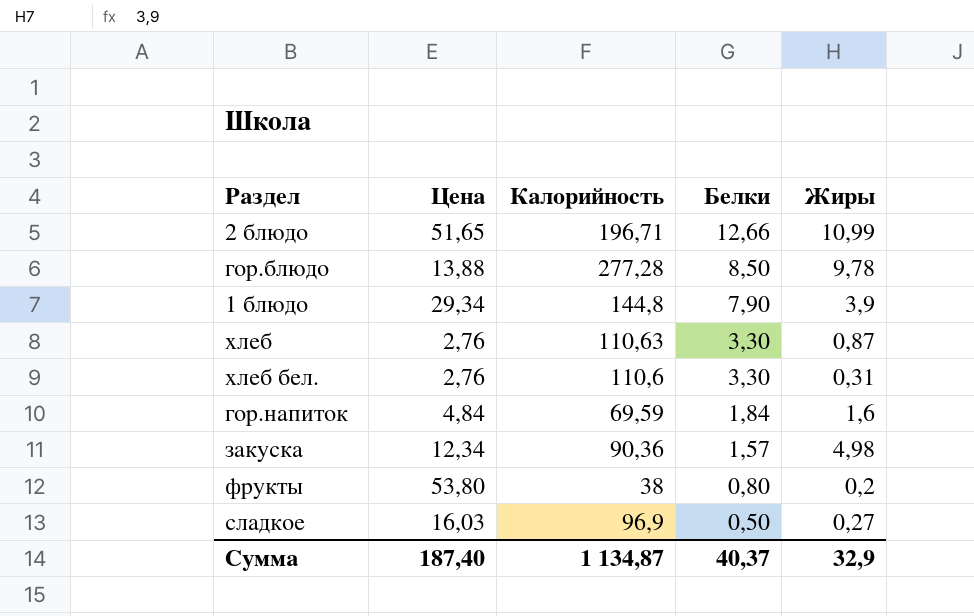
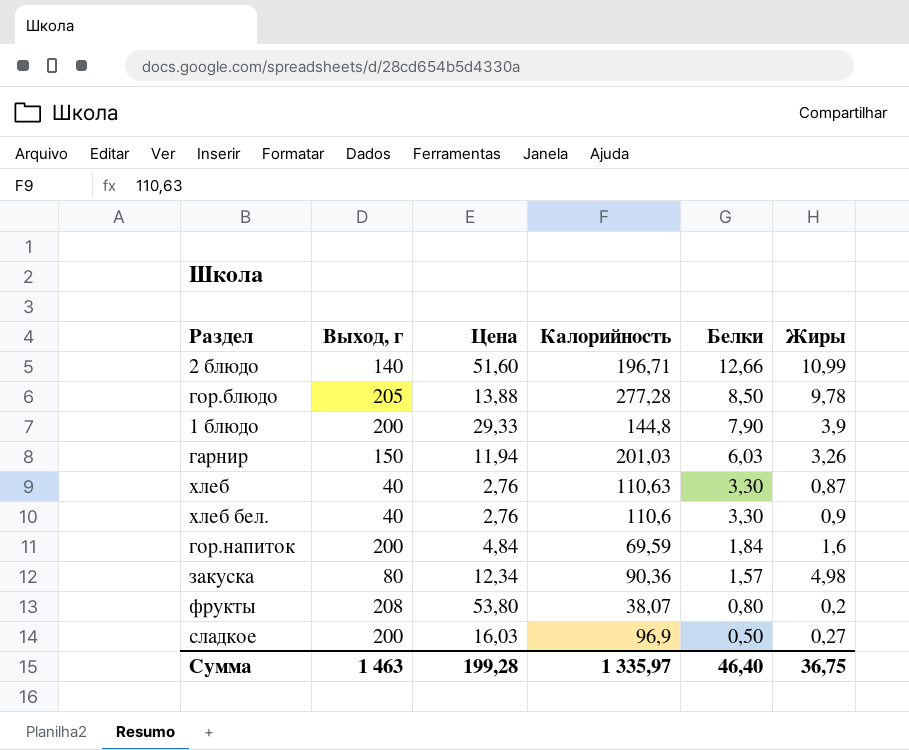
column Выход, г | position: none -> 2
2 блюдо | Цена: 51,65 -> 51,60
1 блюдо | Цена: 29,34 -> 29,33
row гарнир: none -> 150 | 11,94 | 201,03 | 6,03 | 3,26
хлеб бел. | Жиры: 0,31 -> 0,9
фрукты | Калорийность: 38 -> 38,07
Сумма | Цена: 187,40 -> 199,28
Сумма | Калорийность: 1 134,87 -> 1 335,97
Сумма | Белки: 40,37 -> 46,40
Сумма | Жиры: 32,9 -> 36,75

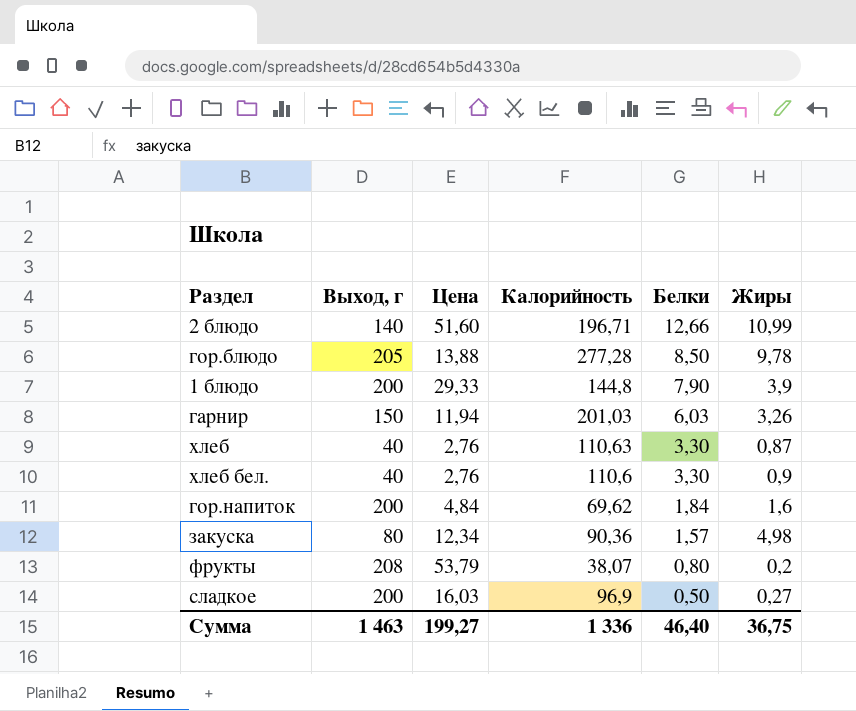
гор.напиток | Калорийность: 69,59 -> 69,62
фрукты | Цена: 53,80 -> 53,79
Сумма | Цена: 199,28 -> 199,27
Сумма | Калорийность: 1 335,97 -> 1 336

